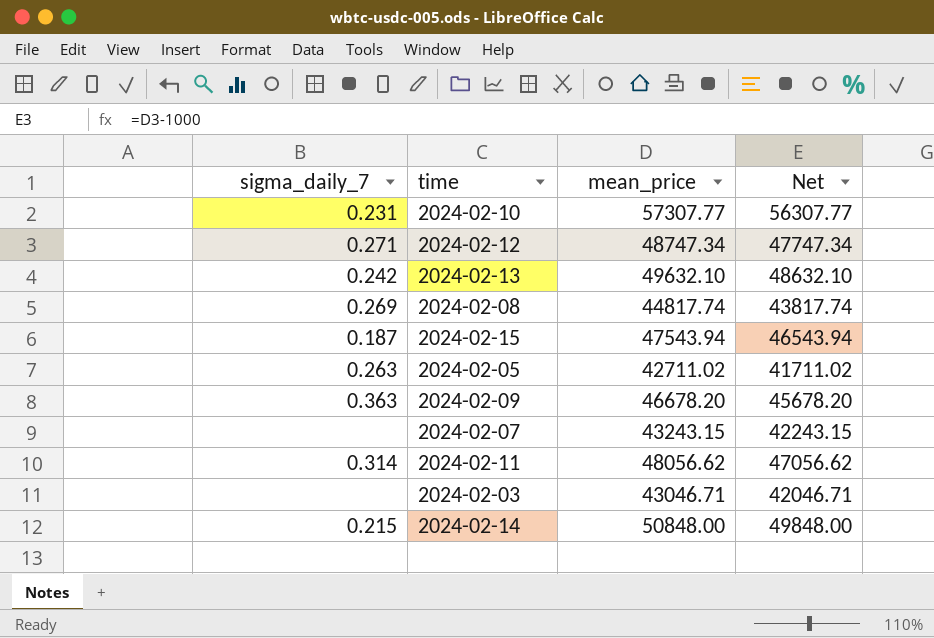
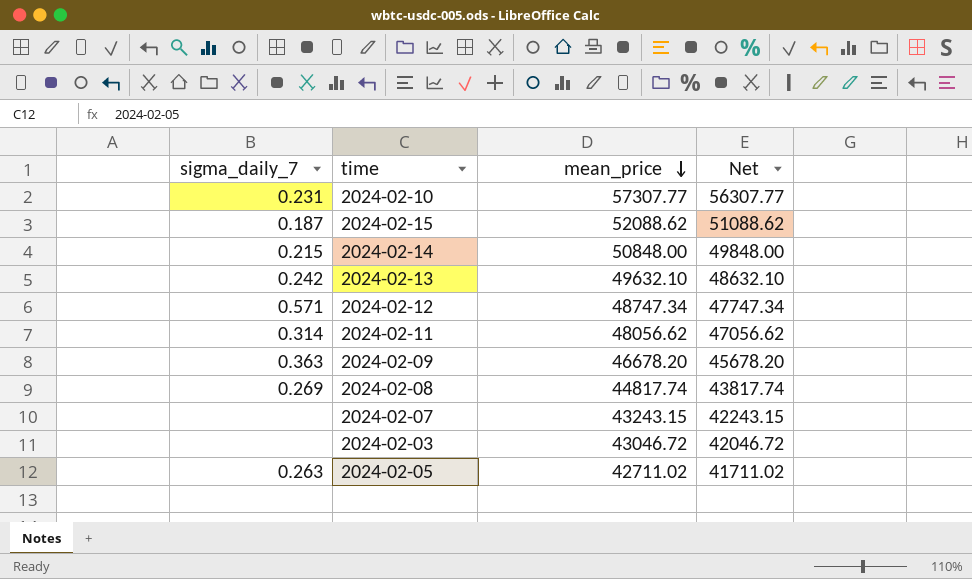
row order: none -> mean_price descending
2024-02-15 | mean_price: 47543.94 -> 52088.62
2024-02-15 | Net: 46543.94 -> 51088.62
2024-02-12 | sigma_daily_7: 0.271 -> 0.571
2024-02-03 | mean_price: 43046.71 -> 43046.72
2024-02-03 | Net: 42046.71 -> 42046.72

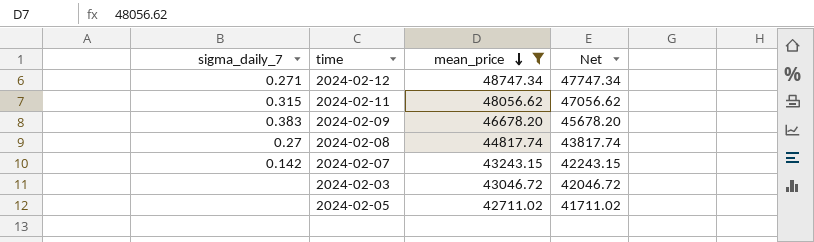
filter: none -> mean_price <= 48747.34
2024-02-12 | sigma_daily_7: 0.571 -> 0.271
2024-02-11 | sigma_daily_7: 0.314 -> 0.315
2024-02-09 | sigma_daily_7: 0.363 -> 0.383
2024-02-08 | sigma_daily_7: 0.269 -> 0.27
2024-02-07 | sigma_daily_7: none -> 0.142
2024-02-05 | sigma_daily_7: 0.263 -> none

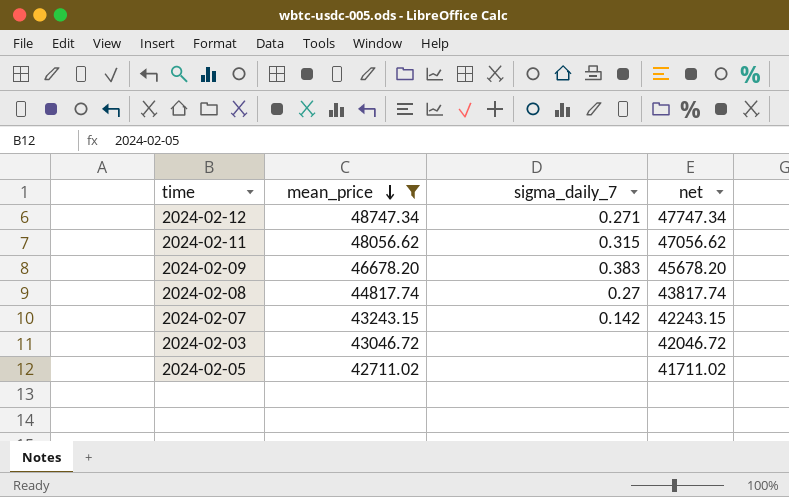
column sigma_daily_7 | position: 1 -> 3
column name: Net -> net

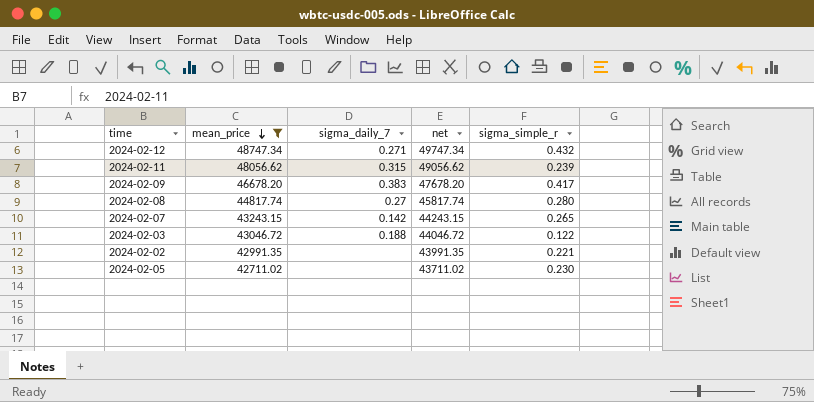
column net | formula: [mean_price] - 1000 -> [mean_price] + 1000
column sigma_simple_r | position: none -> 5
2024-02-03 | sigma_daily_7: none -> 0.188
row 2024-02-02: none -> 42991.35 | none | 43991.35 | 0.221

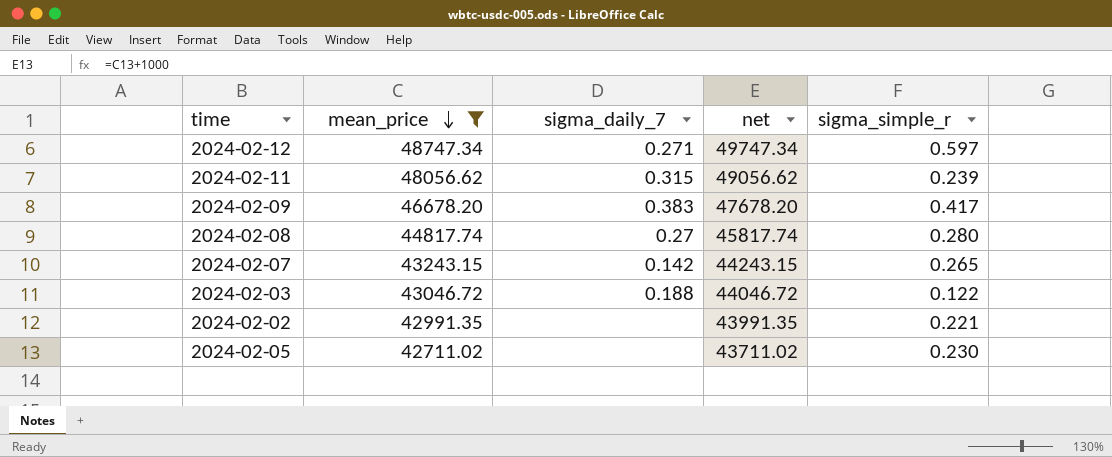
2024-02-12 | sigma_simple_r: 0.432 -> 0.597

